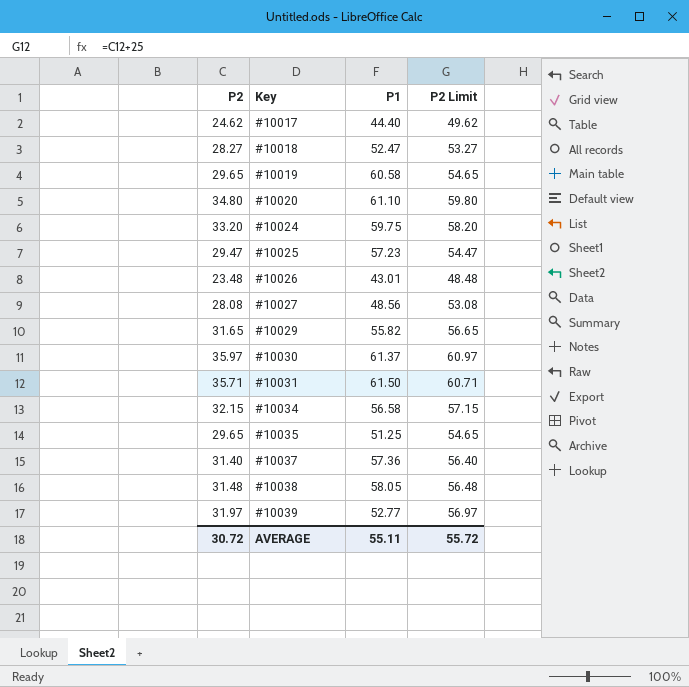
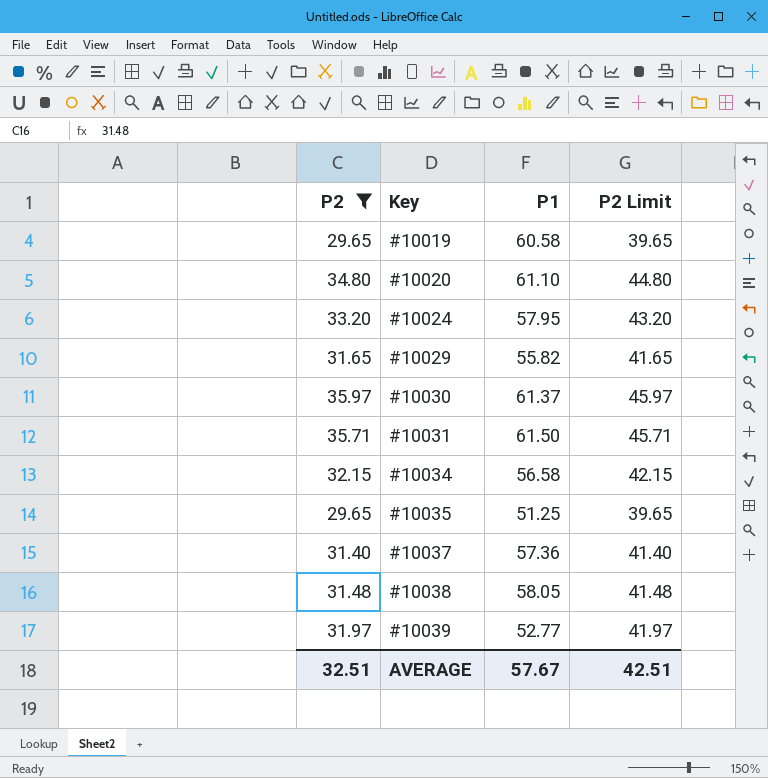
filter: none -> P2 >= 29.65
column P2 Limit | formula: [P2] + 25 -> [P2] + 10
#10024 | P1: 59.75 -> 57.95
AVERAGE | P2: 30.72 -> 32.51
AVERAGE | P1: 55.11 -> 57.67
AVERAGE | P2 Limit: 55.72 -> 42.51

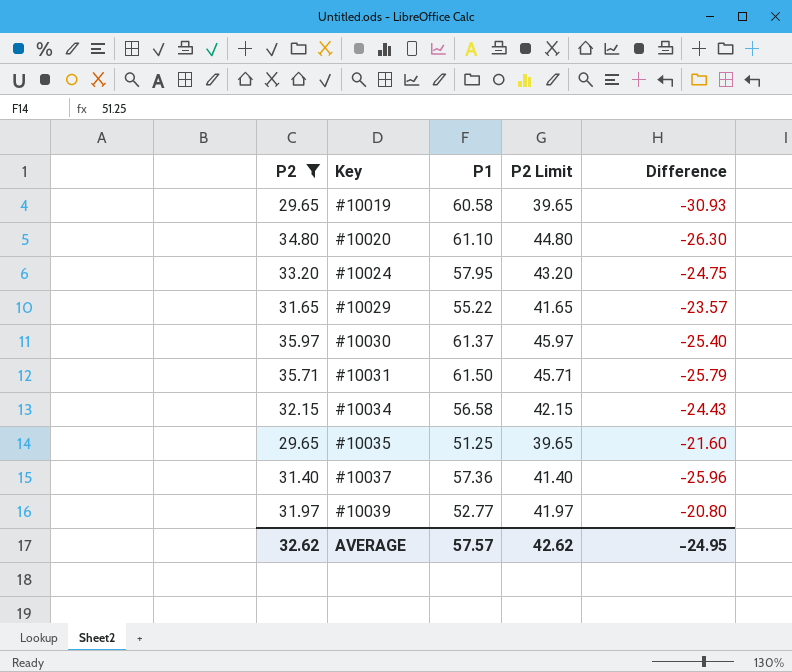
column Difference | formula: none -> [P2] - [P1]
row #10038: 31.48 | 58.05 | 41.48 -> none
#10029 | P1: 55.82 -> 55.22
AVERAGE | P2: 32.51 -> 32.62
AVERAGE | P1: 57.67 -> 57.57
AVERAGE | P2 Limit: 42.51 -> 42.62

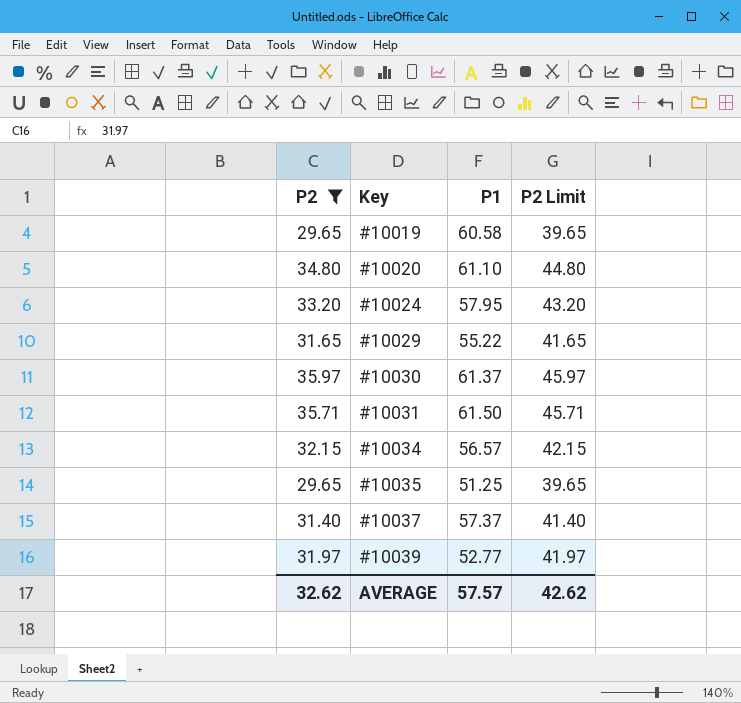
column Difference | formula: [P2] - [P1] -> none
#10034 | P1: 56.58 -> 56.57
#10037 | P1: 57.36 -> 57.37

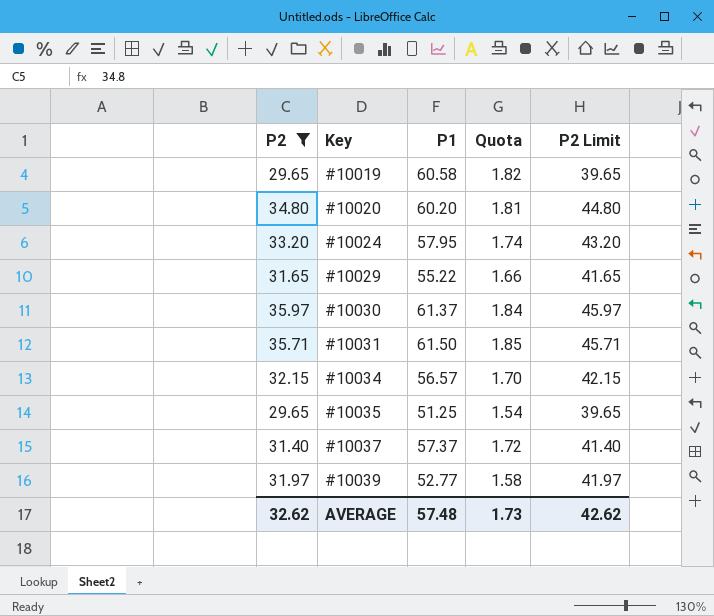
column Quota | formula: none -> [P1] * 0.03
#10020 | P1: 61.10 -> 60.20
AVERAGE | P1: 57.57 -> 57.48

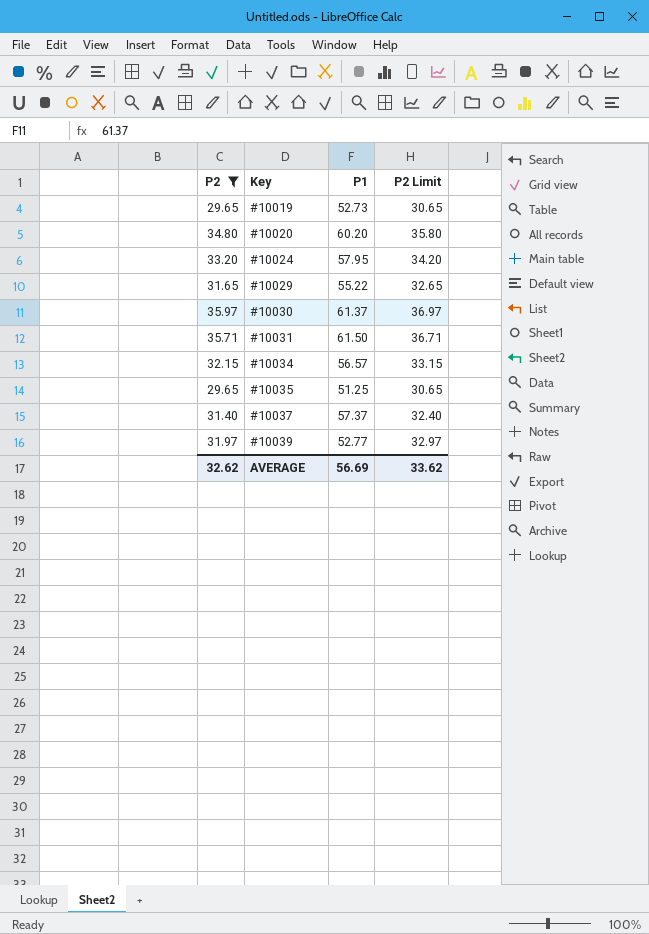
column Quota | formula: [P1] * 0.03 -> none
column P2 Limit | formula: [P2] + 10 -> [P2] + 1
#10019 | P1: 60.58 -> 52.73
AVERAGE | P1: 57.48 -> 56.69
AVERAGE | P2 Limit: 42.62 -> 33.62

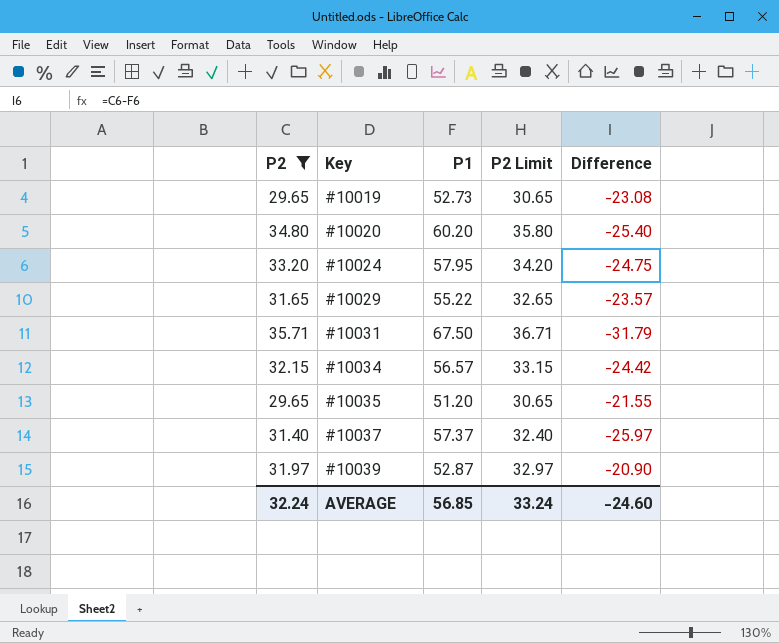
column Difference | formula: none -> [P2] - [P1]
row #10030: 35.97 | 61.37 | 36.97 -> none
#10031 | P1: 61.50 -> 67.50
#10035 | P1: 51.25 -> 51.20
#10039 | P1: 52.77 -> 52.87
AVERAGE | P2: 32.62 -> 32.24
AVERAGE | P1: 56.69 -> 56.85
AVERAGE | P2 Limit: 33.62 -> 33.24

